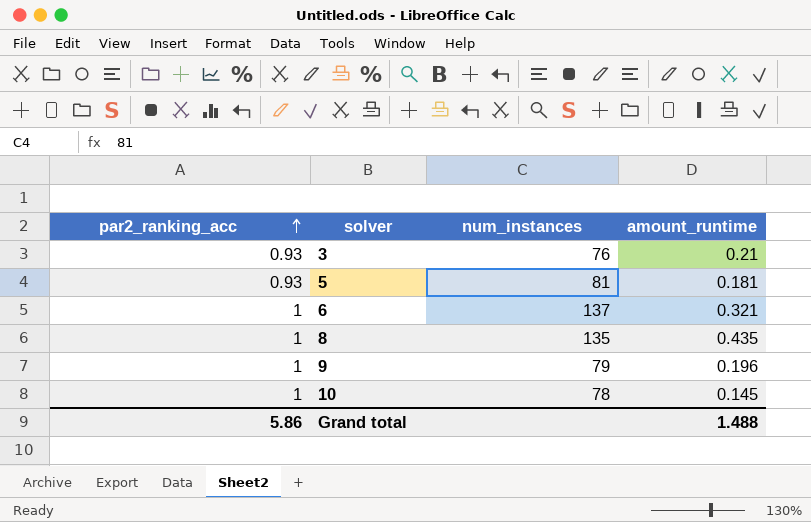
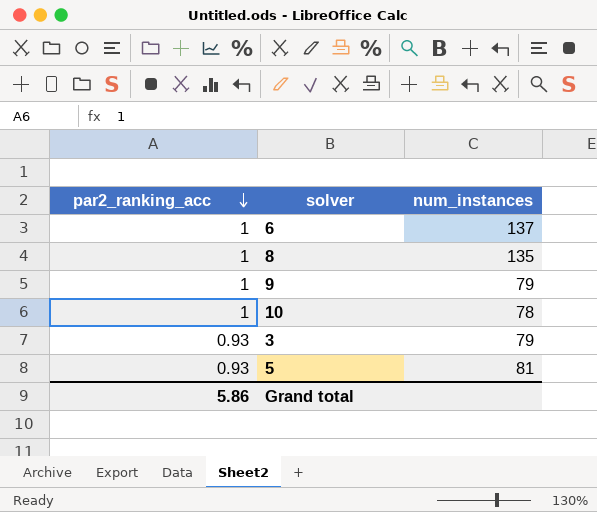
row order: par2_ranking_acc ascending -> par2_ranking_acc descending
column amount_runtime | position: 4 -> none
3 | num_instances: 76 -> 79

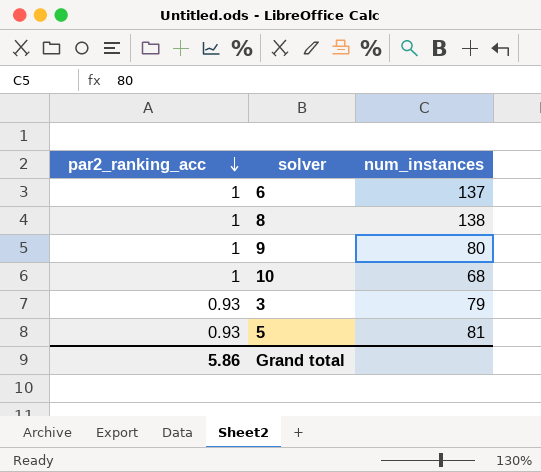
8 | num_instances: 135 -> 138
9 | num_instances: 79 -> 80
10 | num_instances: 78 -> 68

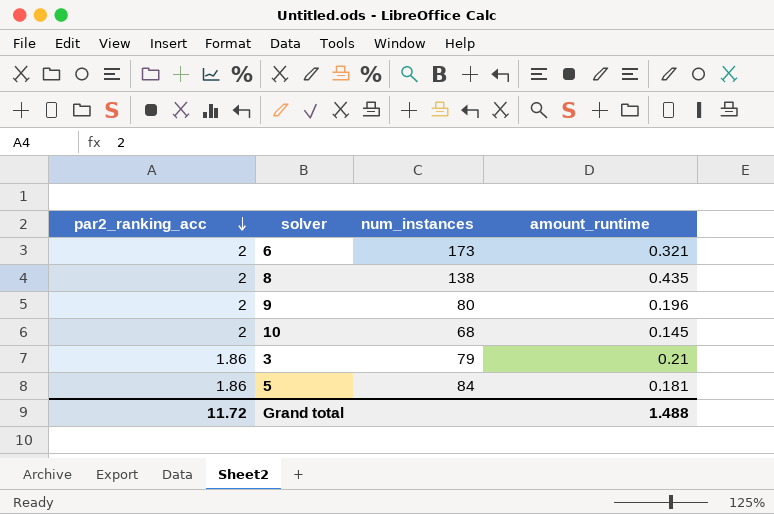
column amount_runtime | position: none -> 4
6 | par2_ranking_acc: 1 -> 2
6 | num_instances: 137 -> 173
8 | par2_ranking_acc: 1 -> 2
9 | par2_ranking_acc: 1 -> 2
10 | par2_ranking_acc: 1 -> 2
3 | par2_ranking_acc: 0.93 -> 1.86
5 | par2_ranking_acc: 0.93 -> 1.86
5 | num_instances: 81 -> 84
Grand total | par2_ranking_acc: 5.86 -> 11.72

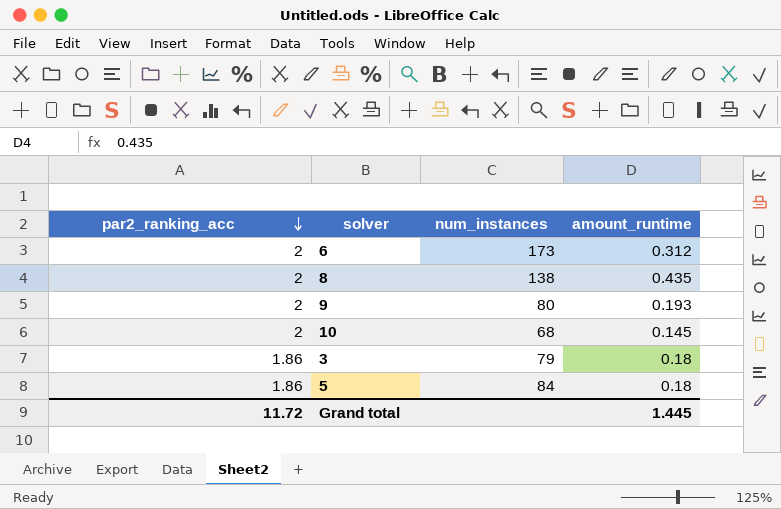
6 | amount_runtime: 0.321 -> 0.312
9 | amount_runtime: 0.196 -> 0.193
3 | amount_runtime: 0.21 -> 0.18
5 | amount_runtime: 0.181 -> 0.18
Grand total | amount_runtime: 1.488 -> 1.445

